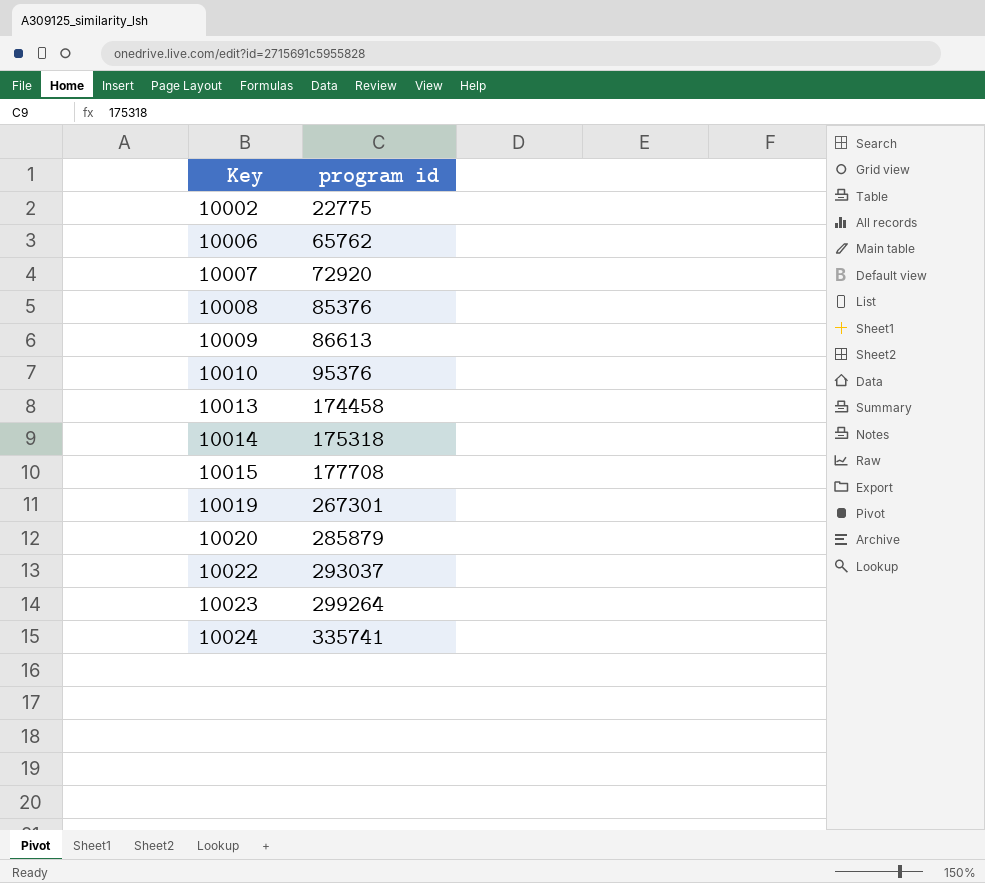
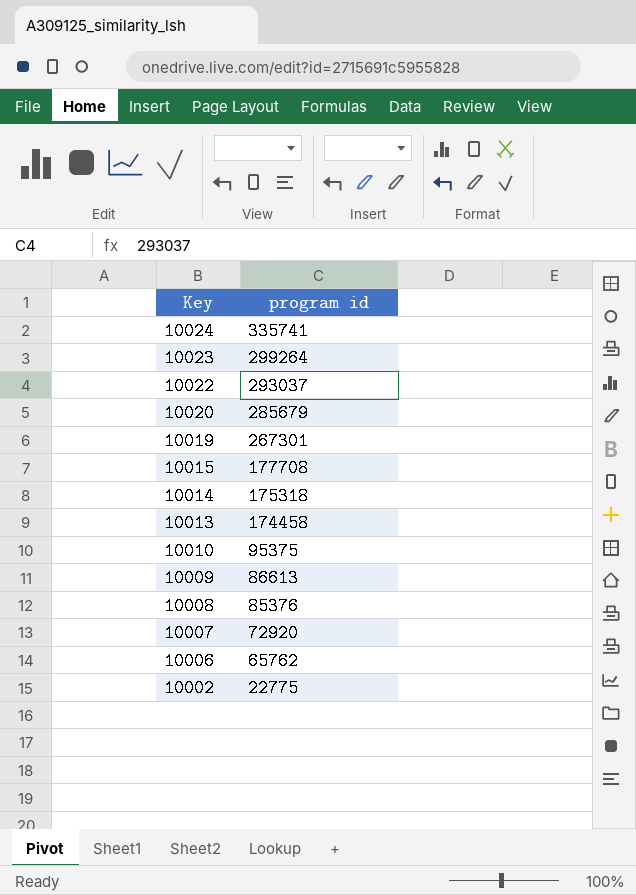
row order: Key ascending -> Key descending
10020 | program id: 285879 -> 285679
10010 | program id: 95376 -> 95375

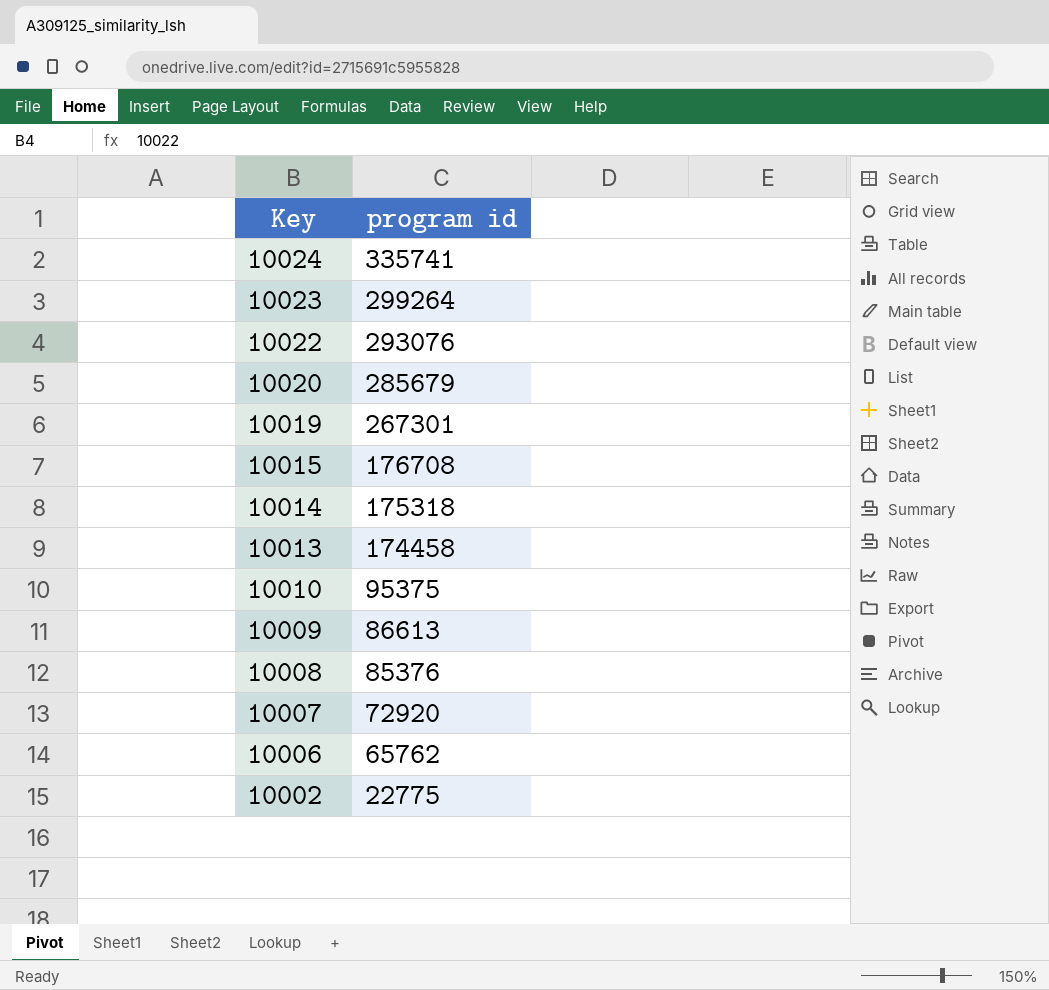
10022 | program id: 293037 -> 293076
10015 | program id: 177708 -> 176708

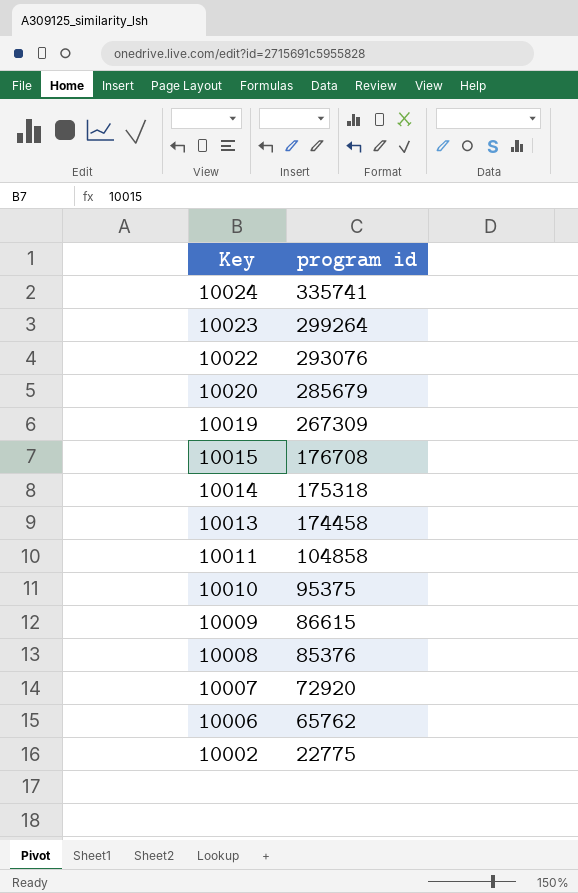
10019 | program id: 267301 -> 267309
row 10011: none -> 104858
10009 | program id: 86613 -> 86615

